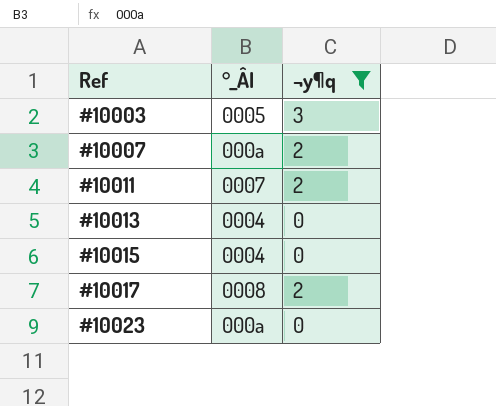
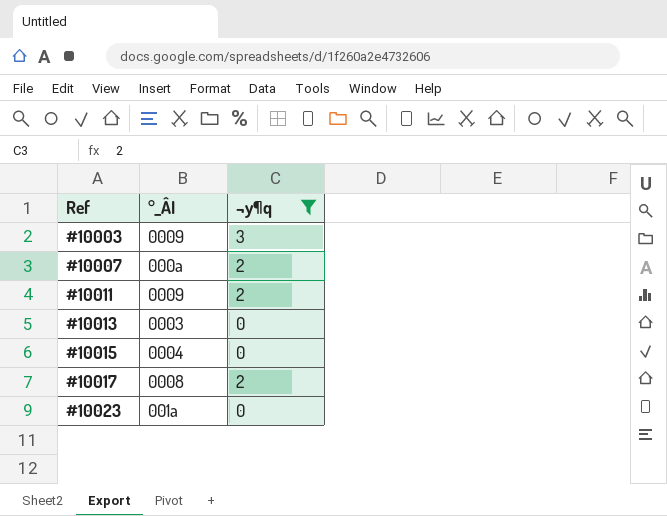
#10003 | °_ÂI: 0005 -> 0009
#10011 | °_ÂI: 0007 -> 0009
#10013 | °_ÂI: 0004 -> 0003
#10023 | °_ÂI: 000a -> 001a

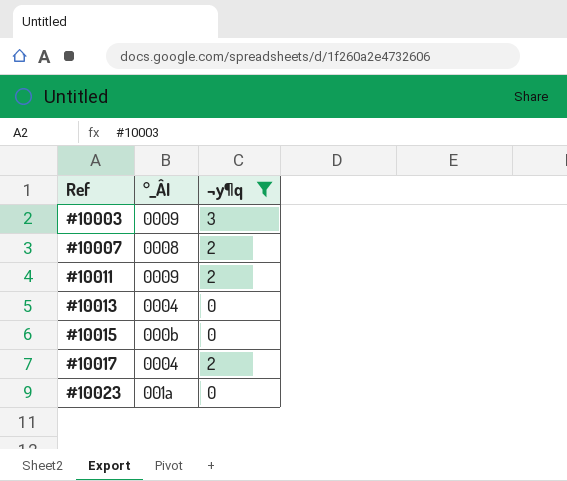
#10007 | °_ÂI: 000a -> 0008
#10013 | °_ÂI: 0003 -> 0004
#10015 | °_ÂI: 0004 -> 000b
#10017 | °_ÂI: 0008 -> 0004

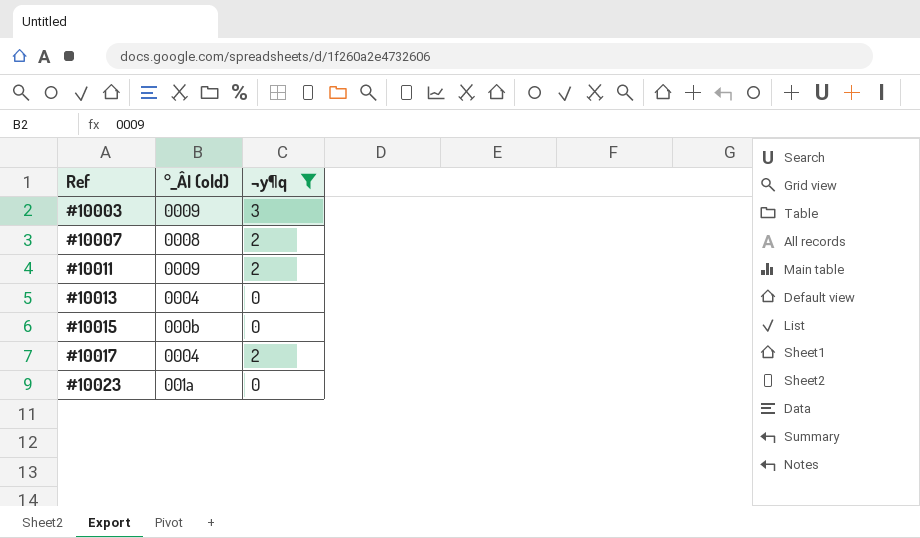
column name: °_ÂI -> °_ÂI (old)

